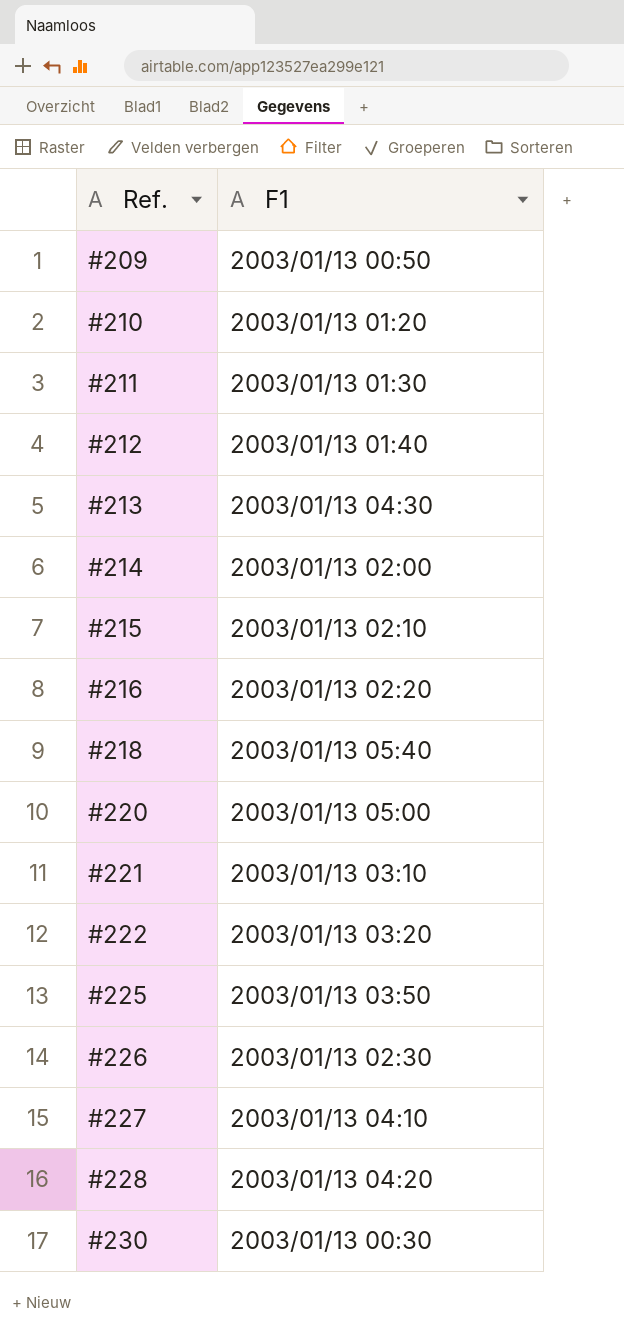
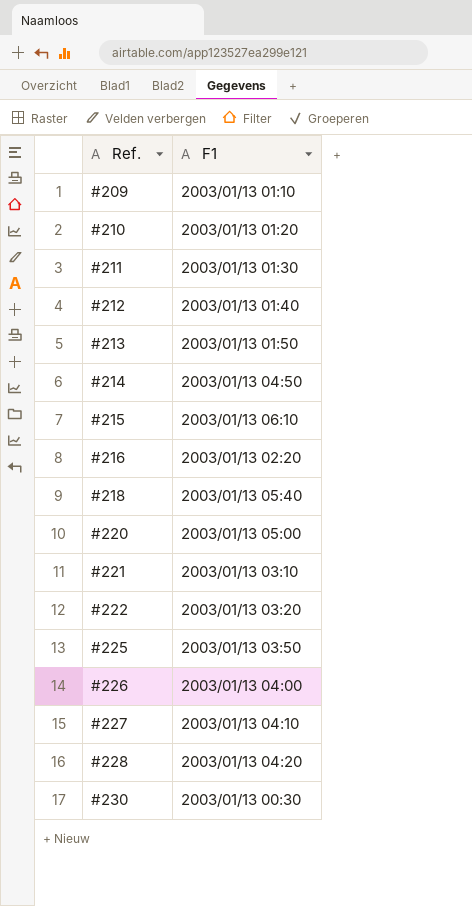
#209 | F1: 2003/01/13 00:50 -> 2003/01/13 01:10
#213 | F1: 2003/01/13 04:30 -> 2003/01/13 01:50
#214 | F1: 2003/01/13 02:00 -> 2003/01/13 04:50
#215 | F1: 2003/01/13 02:10 -> 2003/01/13 06:10
#226 | F1: 2003/01/13 02:30 -> 2003/01/13 04:00

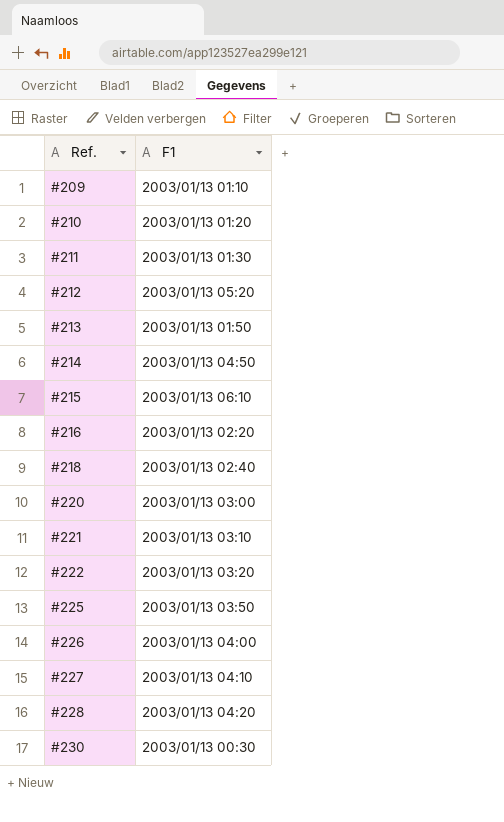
#212 | F1: 2003/01/13 01:40 -> 2003/01/13 05:20
#218 | F1: 2003/01/13 05:40 -> 2003/01/13 02:40
#220 | F1: 2003/01/13 05:00 -> 2003/01/13 03:00

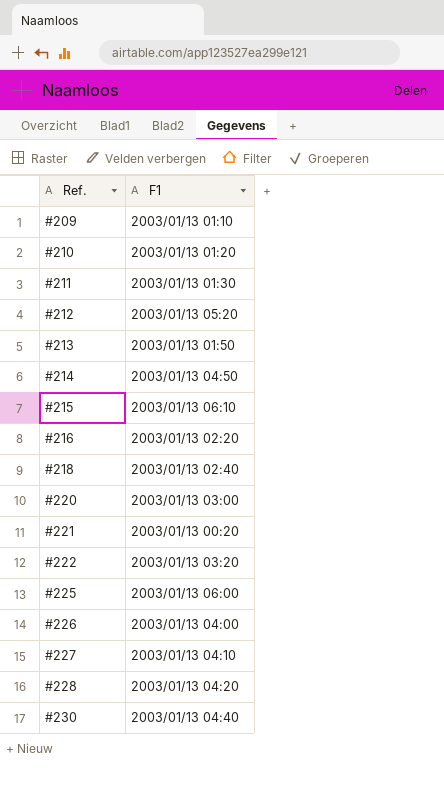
#221 | F1: 2003/01/13 03:10 -> 2003/01/13 00:20
#225 | F1: 2003/01/13 03:50 -> 2003/01/13 06:00
#230 | F1: 2003/01/13 00:30 -> 2003/01/13 04:40

